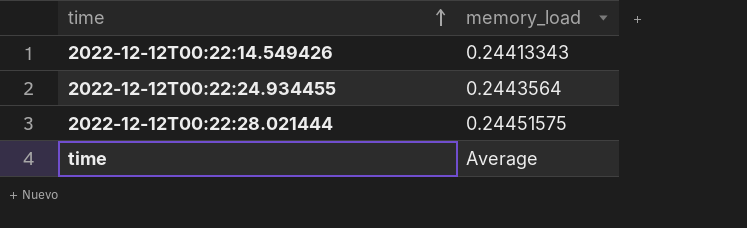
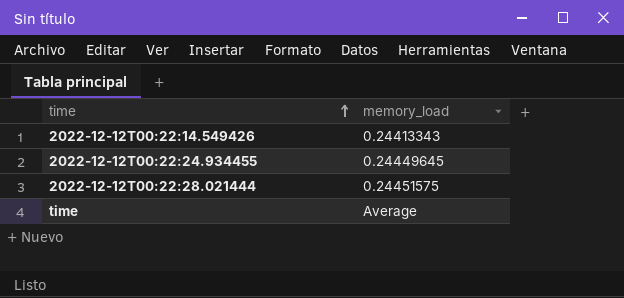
2022-12-12T00:22:24.934455 | memory_load: 0.2443564 -> 0.24449645

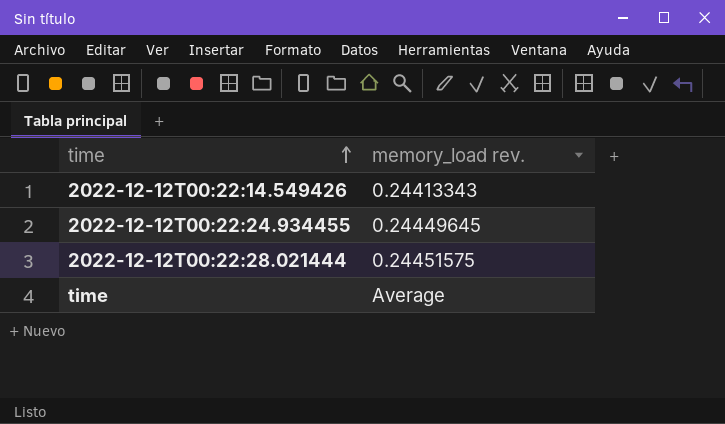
column name: memory_load -> memory_load rev.

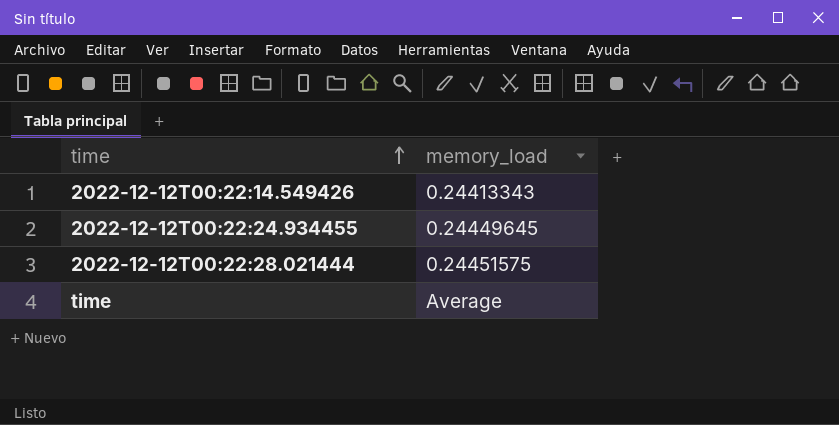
column name: memory_load rev. -> memory_load

